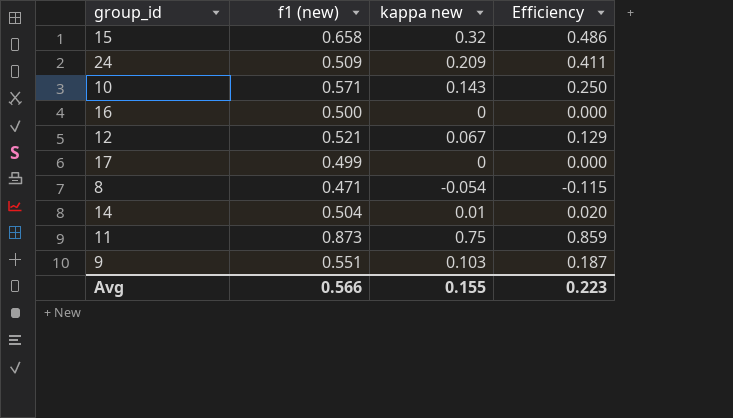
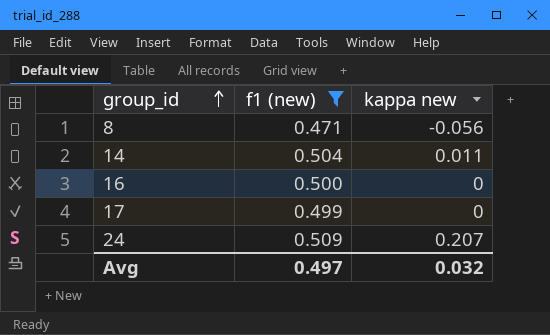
filter: none -> f1 (new) <= 0.509
row order: none -> group_id ascending
column Efficiency | formula: [kappa new] / [f1 (new)] -> none
8 | kappa new: -0.054 -> -0.056
14 | kappa new: 0.01 -> 0.011
24 | kappa new: 0.209 -> 0.207
Avg | f1 (new): 0.566 -> 0.497
Avg | kappa new: 0.155 -> 0.032

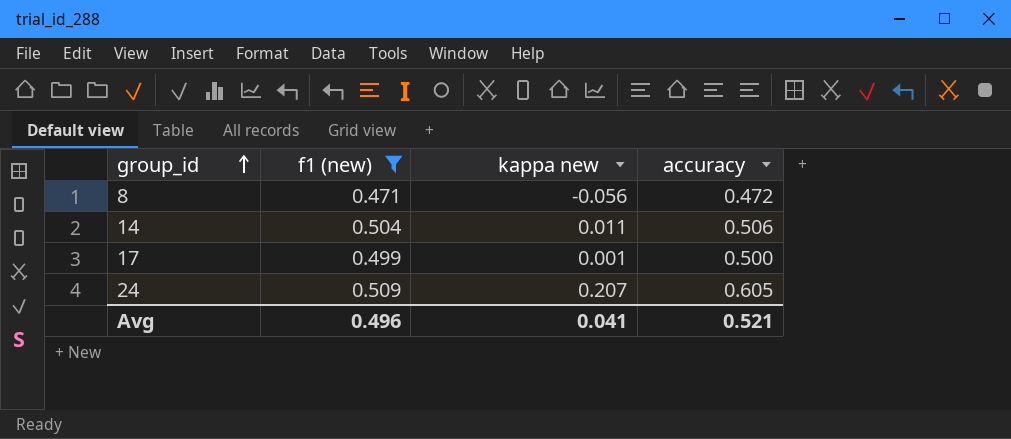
column accuracy | position: none -> 4
row 16: 0.500 | 0 -> none
17 | kappa new: 0 -> 0.001
Avg | f1 (new): 0.497 -> 0.496
Avg | kappa new: 0.032 -> 0.041

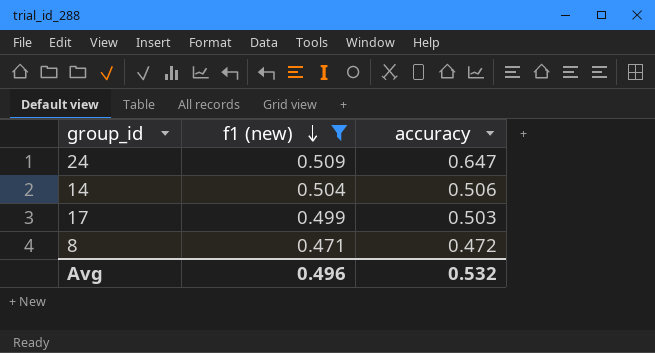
row order: group_id ascending -> f1 (new) descending
column kappa new | position: 3 -> none
24 | accuracy: 0.605 -> 0.647
17 | accuracy: 0.500 -> 0.503
Avg | accuracy: 0.521 -> 0.532

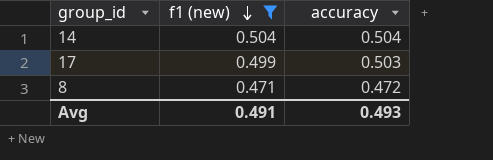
row 24: 0.509 | 0.647 -> none
14 | accuracy: 0.506 -> 0.504
Avg | f1 (new): 0.496 -> 0.491
Avg | accuracy: 0.532 -> 0.493

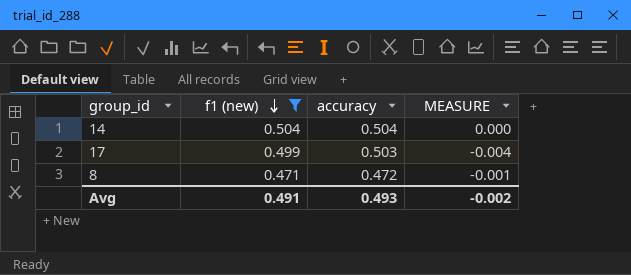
column MEASURE | formula: none -> [f1 (new)] - [accuracy]

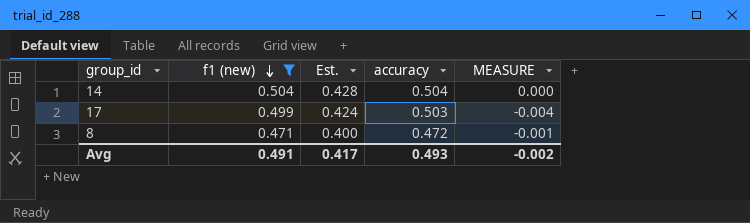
column Est. | formula: none -> [f1 (new)] * 0.85

